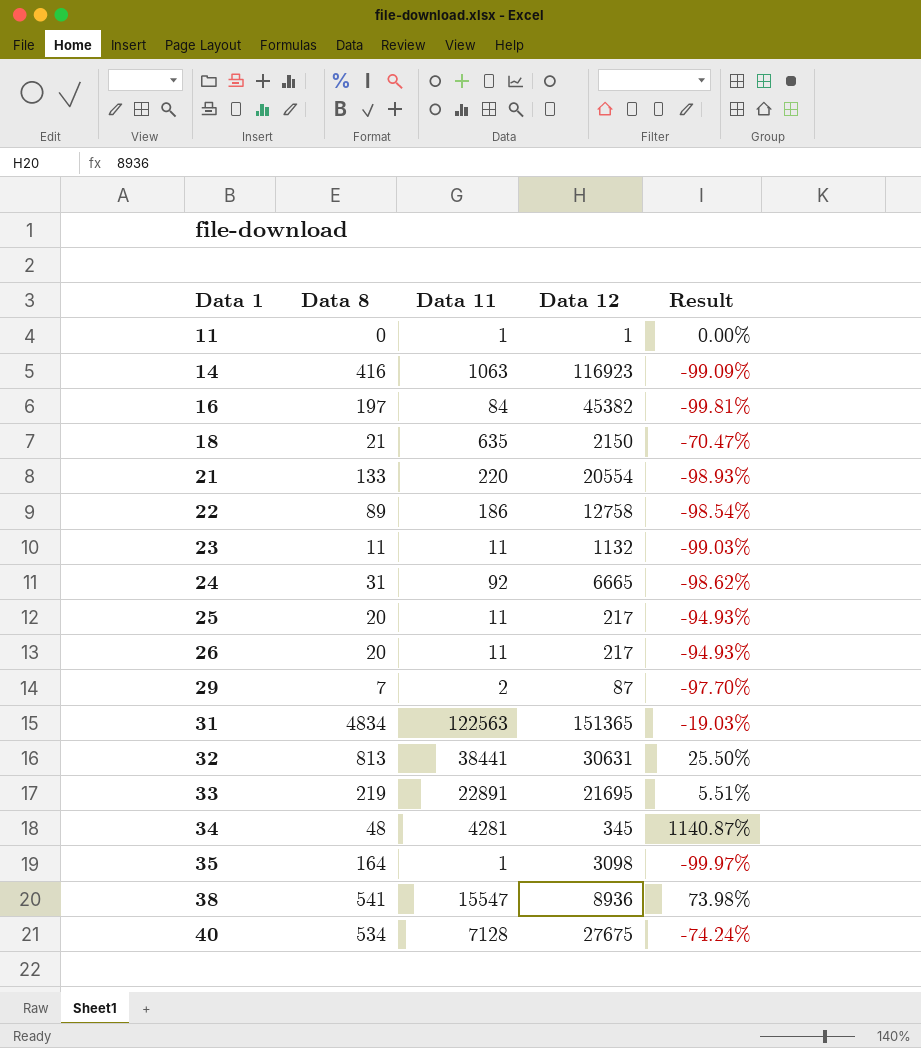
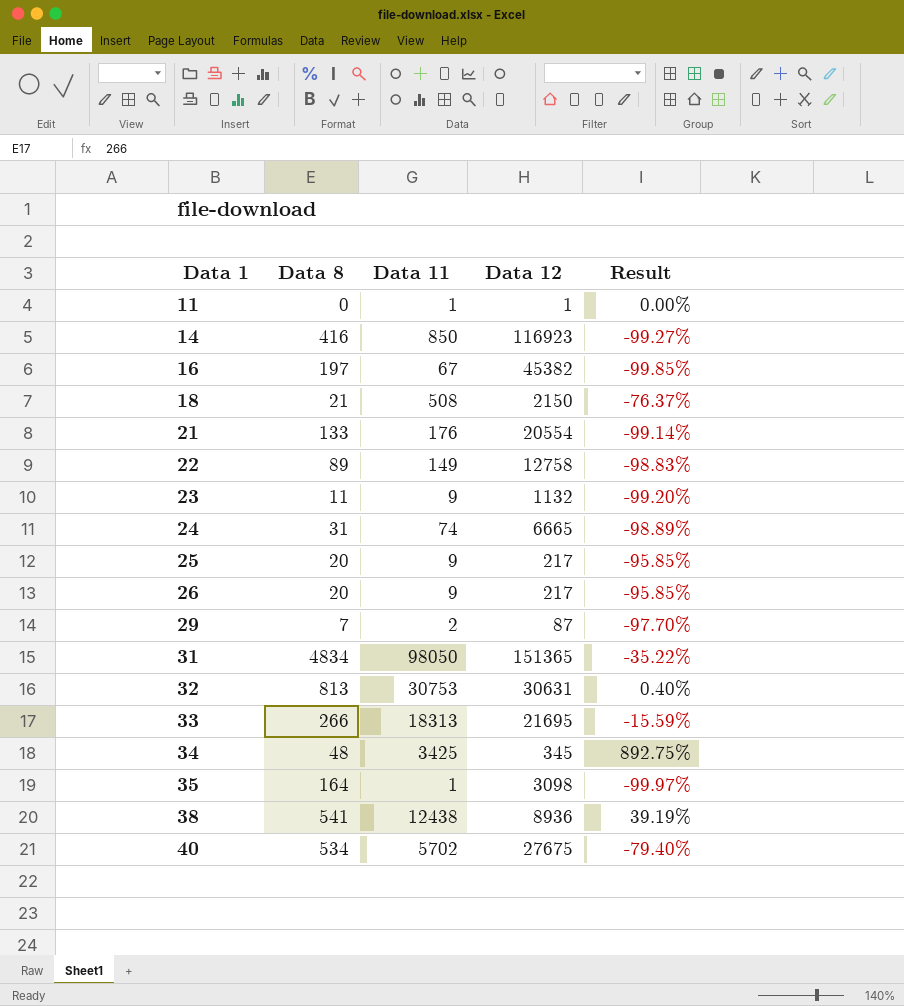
14 | Data 11: 1063 -> 850
14 | Result: -99.09% -> -99.27%
16 | Data 11: 84 -> 67
16 | Result: -99.81% -> -99.85%
18 | Data 11: 635 -> 508
18 | Result: -70.47% -> -76.37%
21 | Data 11: 220 -> 176
21 | Result: -98.93% -> -99.14%
22 | Data 11: 186 -> 149
22 | Result: -98.54% -> -98.83%
23 | Data 11: 11 -> 9
23 | Result: -99.03% -> -99.20%
24 | Data 11: 92 -> 74
24 | Result: -98.62% -> -98.89%
25 | Data 11: 11 -> 9
25 | Result: -94.93% -> -95.85%
26 | Data 11: 11 -> 9
26 | Result: -94.93% -> -95.85%
31 | Data 11: 122563 -> 98050
31 | Result: -19.03% -> -35.22%
32 | Data 11: 38441 -> 30753
32 | Result: 25.50% -> 0.40%
33 | Data 8: 219 -> 266
33 | Data 11: 22891 -> 18313
33 | Result: 5.51% -> -15.59%
34 | Data 11: 4281 -> 3425
34 | Result: 1140.87% -> 892.75%
38 | Data 11: 15547 -> 12438
38 | Result: 73.98% -> 39.19%
40 | Data 11: 7128 -> 5702
40 | Result: -74.24% -> -79.40%

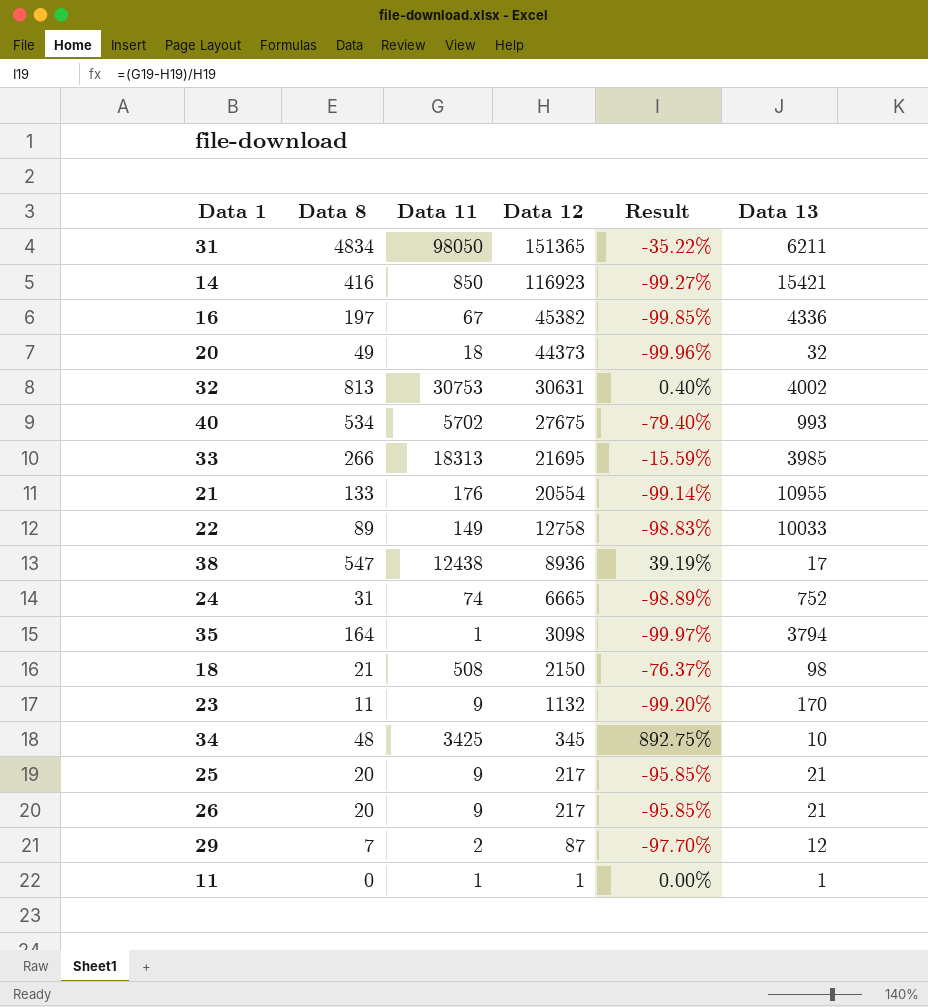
row order: Data 1 ascending -> Data 12 descending
column Data 13 | position: none -> 6
row 20: none -> 49 | 18 | 44373 | -99.96% | 32
38 | Data 8: 541 -> 547

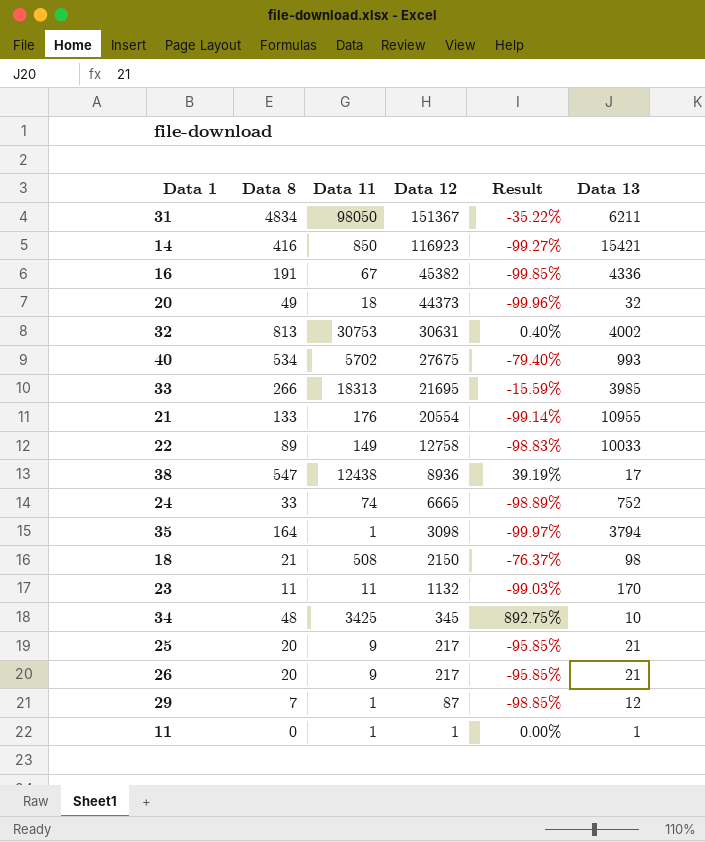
31 | Data 12: 151365 -> 151367
16 | Data 8: 197 -> 191
24 | Data 8: 31 -> 33
23 | Data 11: 9 -> 11
23 | Result: -99.20% -> -99.03%
29 | Data 11: 2 -> 1
29 | Result: -97.70% -> -98.85%

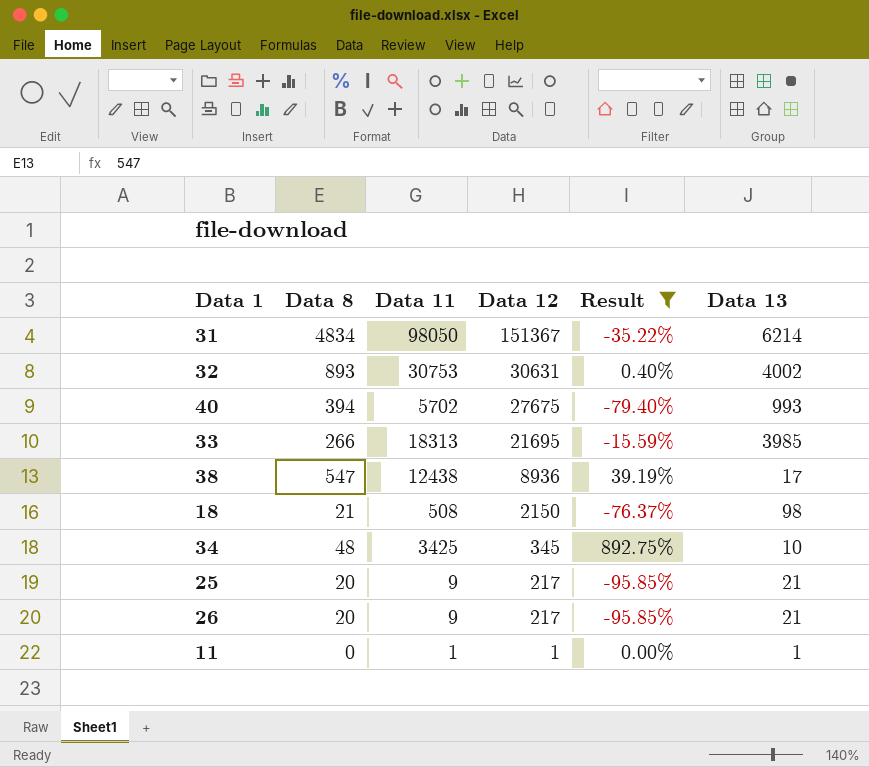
filter: none -> Result >= -95.85%
31 | Data 13: 6211 -> 6214
32 | Data 8: 813 -> 893
40 | Data 8: 534 -> 394

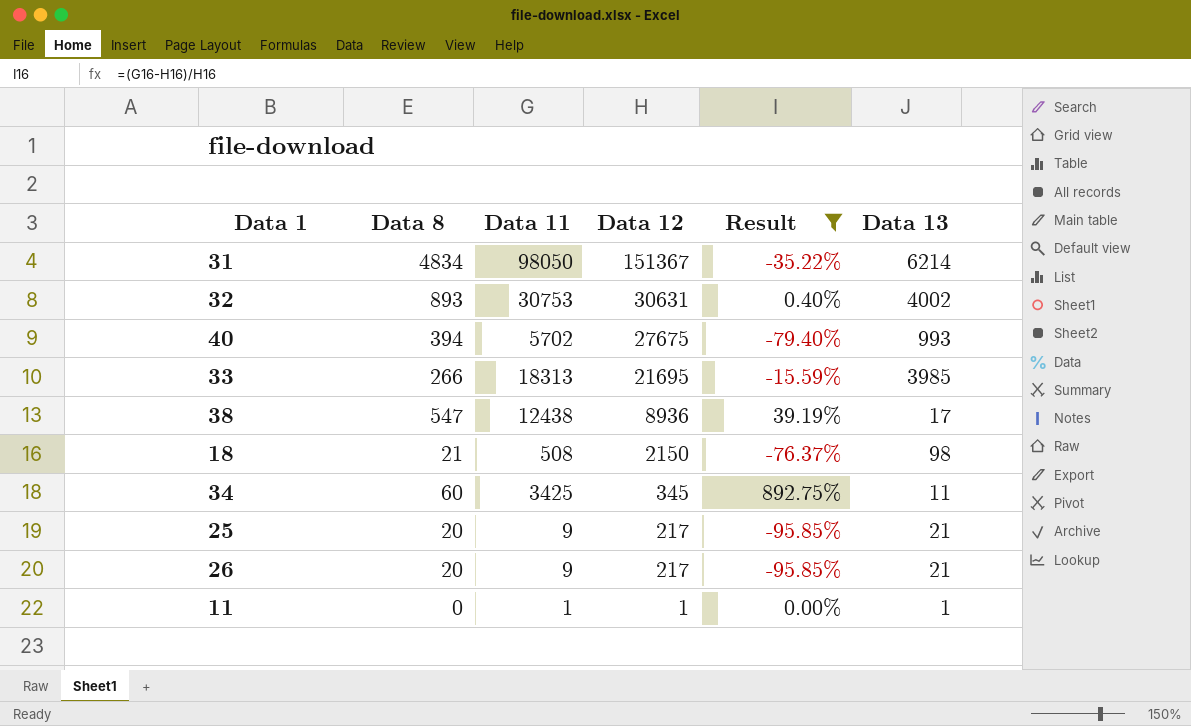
34 | Data 8: 48 -> 60
34 | Data 13: 10 -> 11

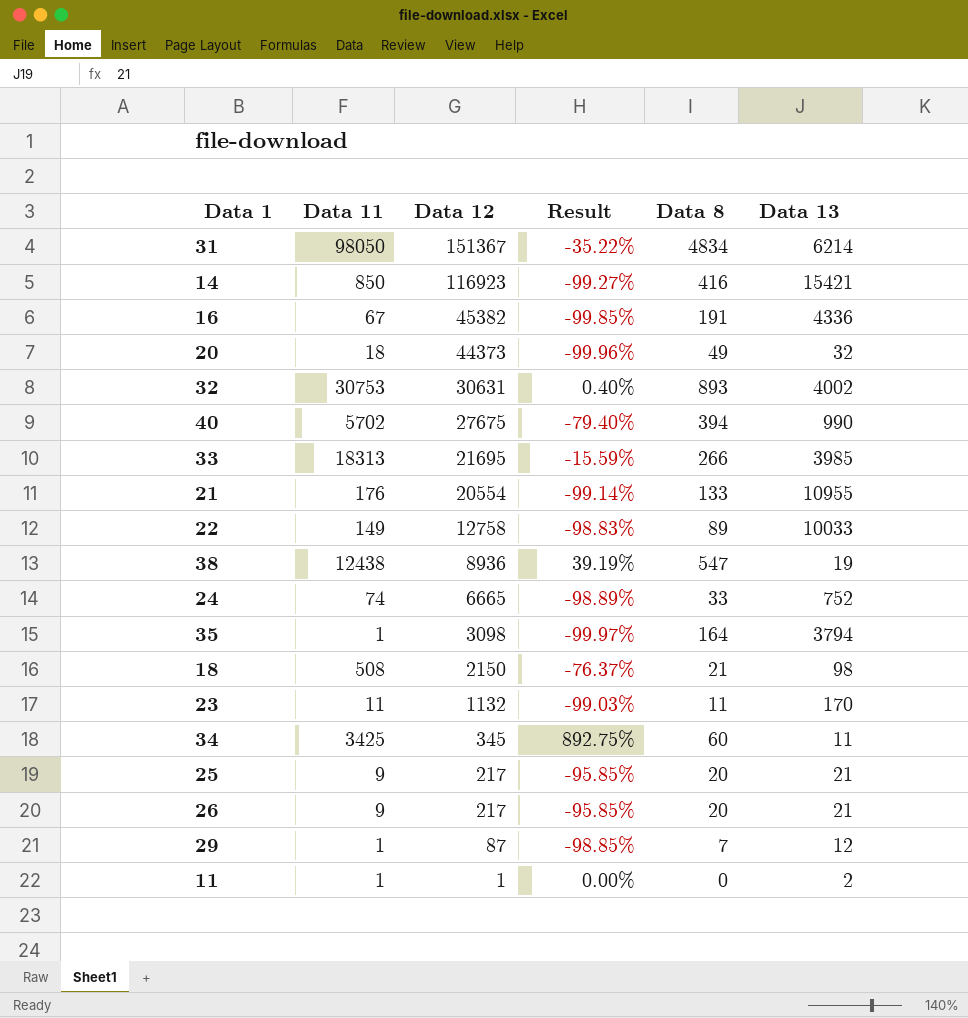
filter: Result >= -95.85% -> none
column Data 8 | position: 2 -> 5
40 | Data 13: 993 -> 990
38 | Data 13: 17 -> 19
11 | Data 13: 1 -> 2

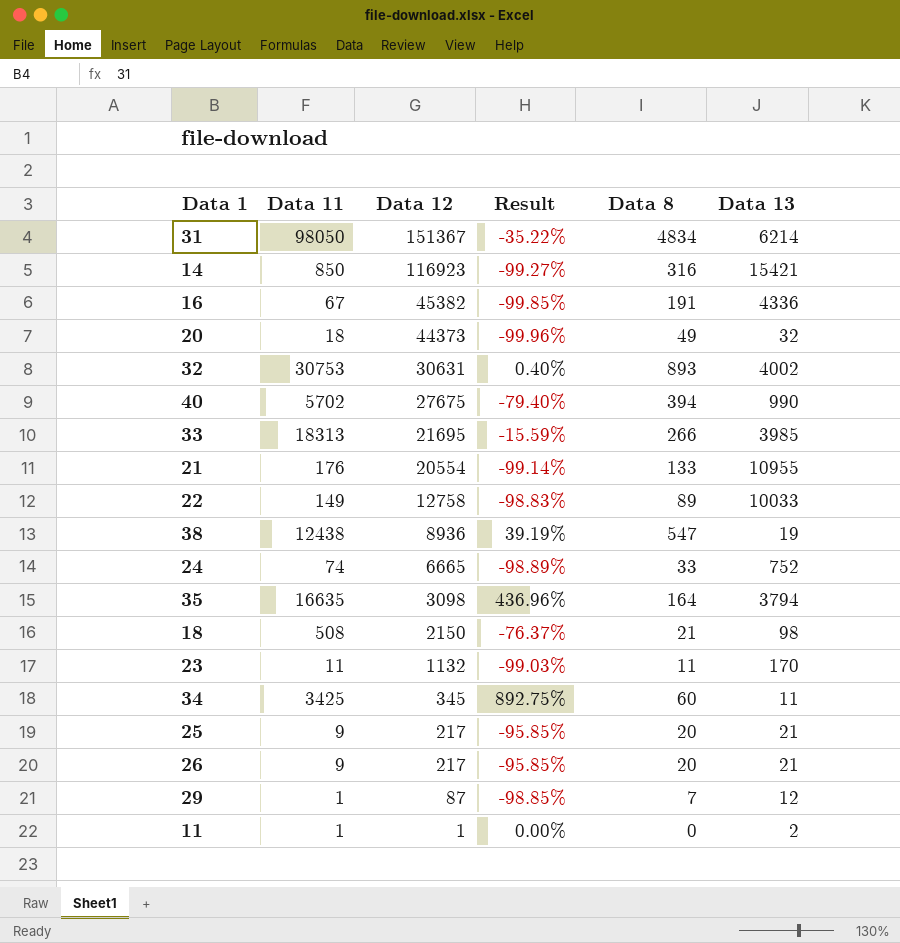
14 | Data 8: 416 -> 316
35 | Data 11: 1 -> 16635
35 | Result: -99.97% -> 436.96%

